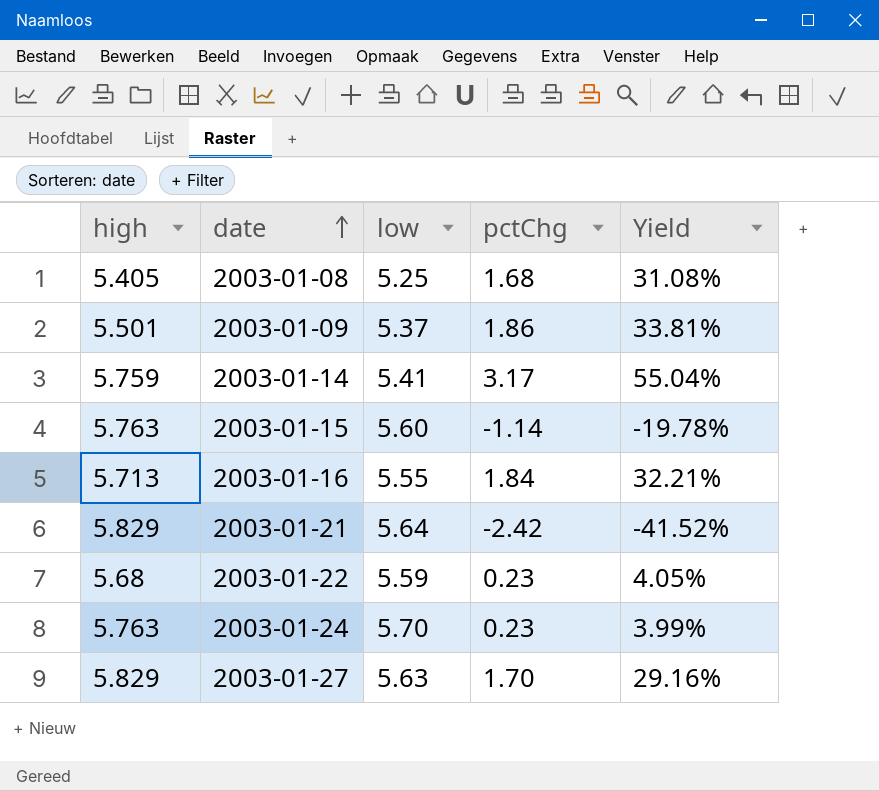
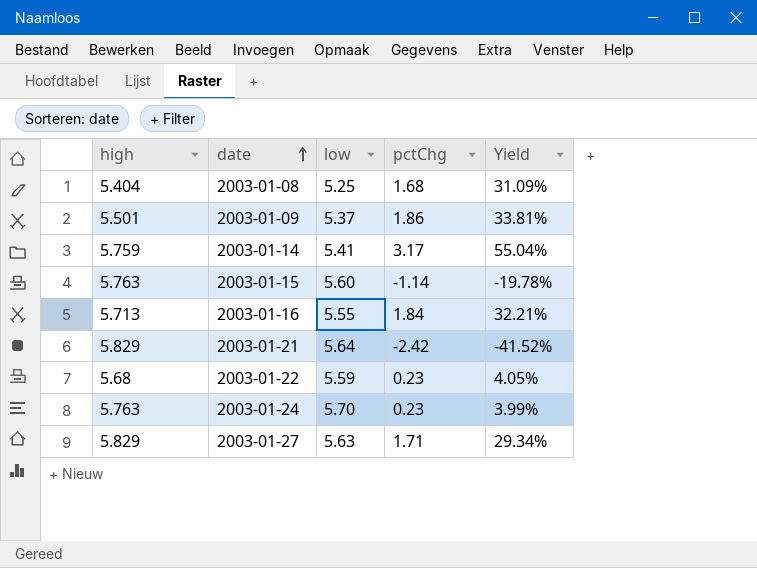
2003-01-08 | high: 5.405 -> 5.404
2003-01-08 | Yield: 31.08% -> 31.09%
2003-01-27 | pctChg: 1.70 -> 1.71
2003-01-27 | Yield: 29.16% -> 29.34%

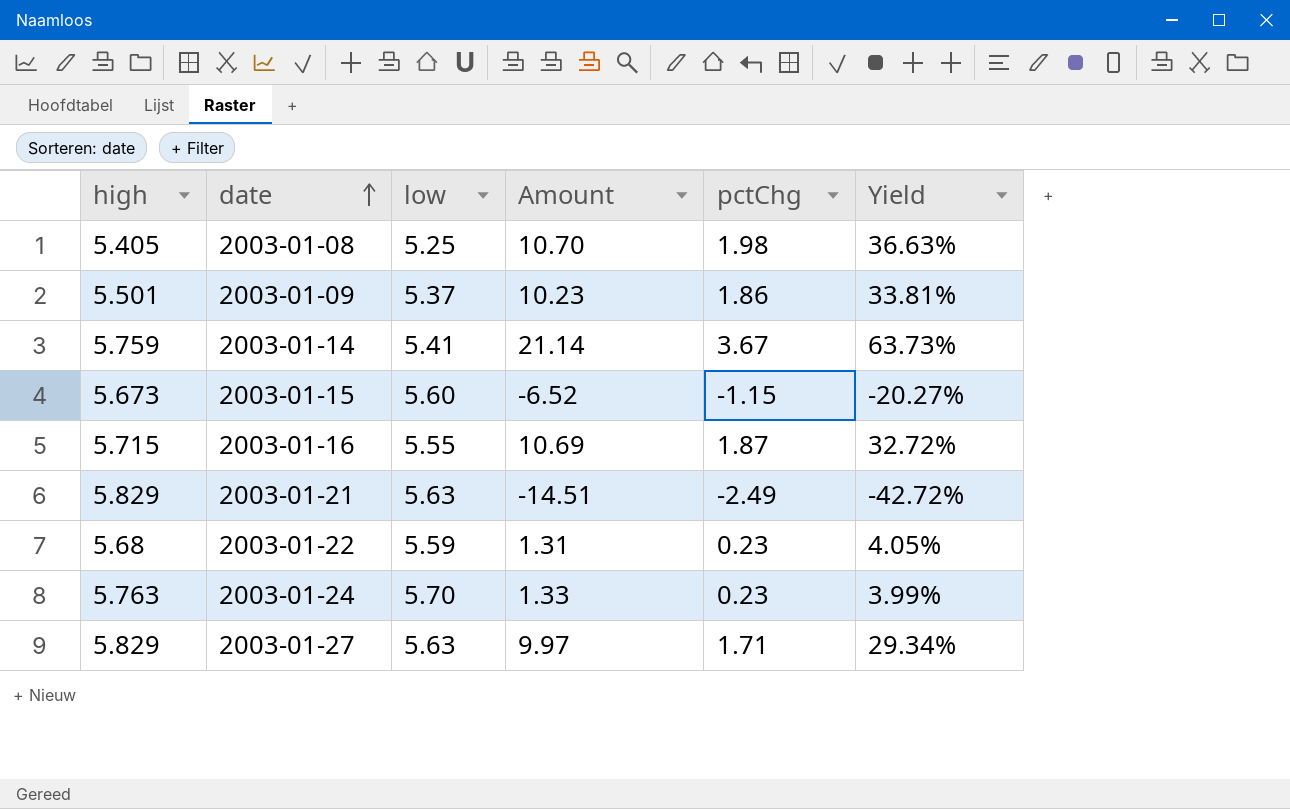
column Amount | formula: none -> [high] * [pctChg]
2003-01-08 | high: 5.404 -> 5.405
2003-01-08 | pctChg: 1.68 -> 1.98
2003-01-08 | Yield: 31.09% -> 36.63%
2003-01-14 | pctChg: 3.17 -> 3.67
2003-01-14 | Yield: 55.04% -> 63.73%
2003-01-15 | high: 5.763 -> 5.673
2003-01-15 | pctChg: -1.14 -> -1.15
2003-01-15 | Yield: -19.78% -> -20.27%
2003-01-16 | high: 5.713 -> 5.715
2003-01-16 | pctChg: 1.84 -> 1.87
2003-01-16 | Yield: 32.21% -> 32.72%
2003-01-21 | low: 5.64 -> 5.63
2003-01-21 | pctChg: -2.42 -> -2.49
2003-01-21 | Yield: -41.52% -> -42.72%

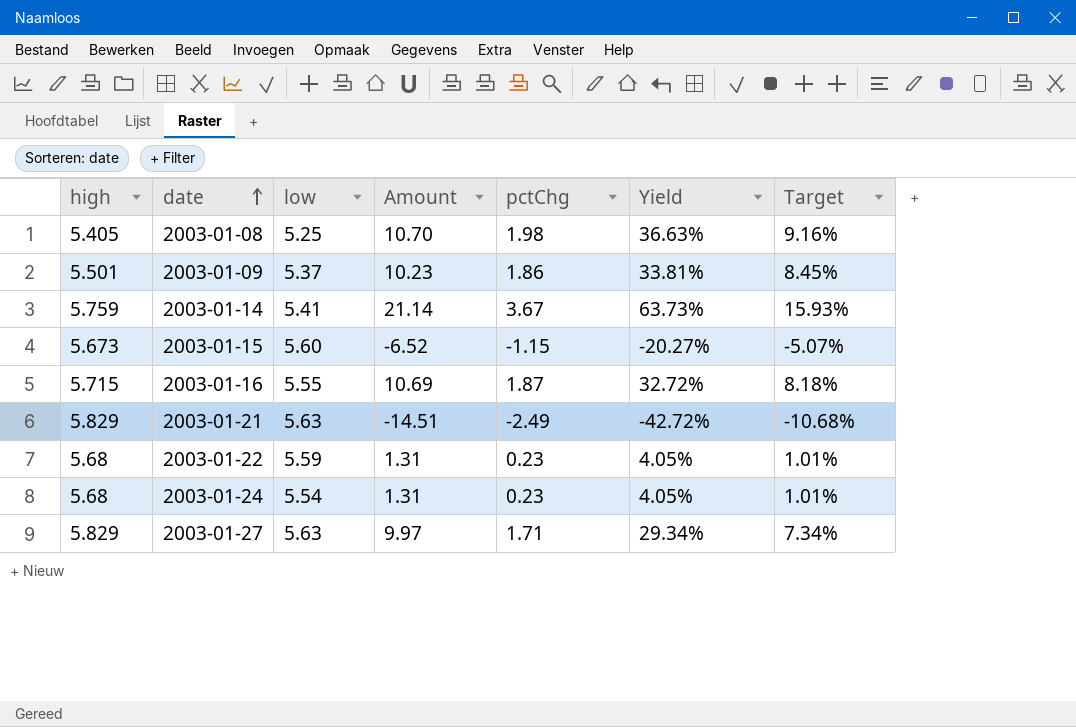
column Target | formula: none -> [Yield] * 0.25
2003-01-24 | high: 5.763 -> 5.68
2003-01-24 | low: 5.70 -> 5.54
2003-01-24 | Amount: 1.33 -> 1.31
2003-01-24 | Yield: 3.99% -> 4.05%

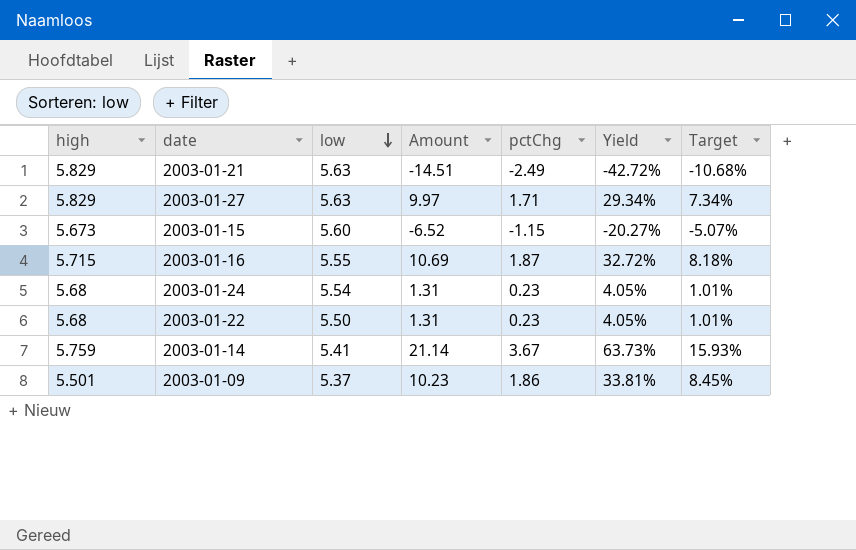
row order: date ascending -> low descending
row 2003-01-08: 5.405 | 5.25 | 10.70 | 1.98 | 36.63% | 9.16% -> none
2003-01-22 | low: 5.59 -> 5.50

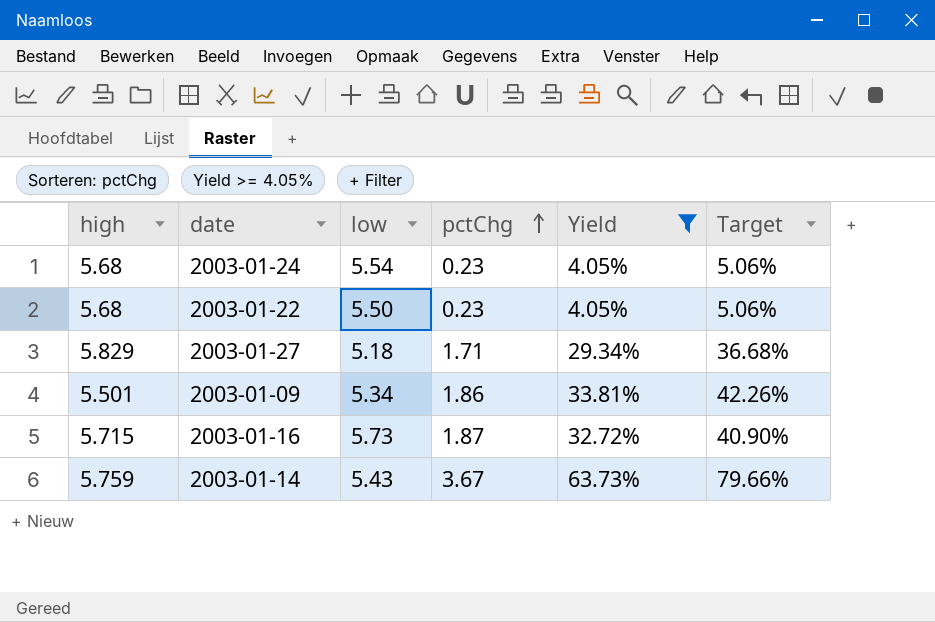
filter: none -> Yield >= 4.05%
row order: low descending -> pctChg ascending
column Amount | formula: [high] * [pctChg] -> none
column Target | formula: [Yield] * 0.25 -> [Yield] * 1.25
2003-01-27 | low: 5.63 -> 5.18
2003-01-09 | low: 5.37 -> 5.34
2003-01-16 | low: 5.55 -> 5.73
2003-01-14 | low: 5.41 -> 5.43

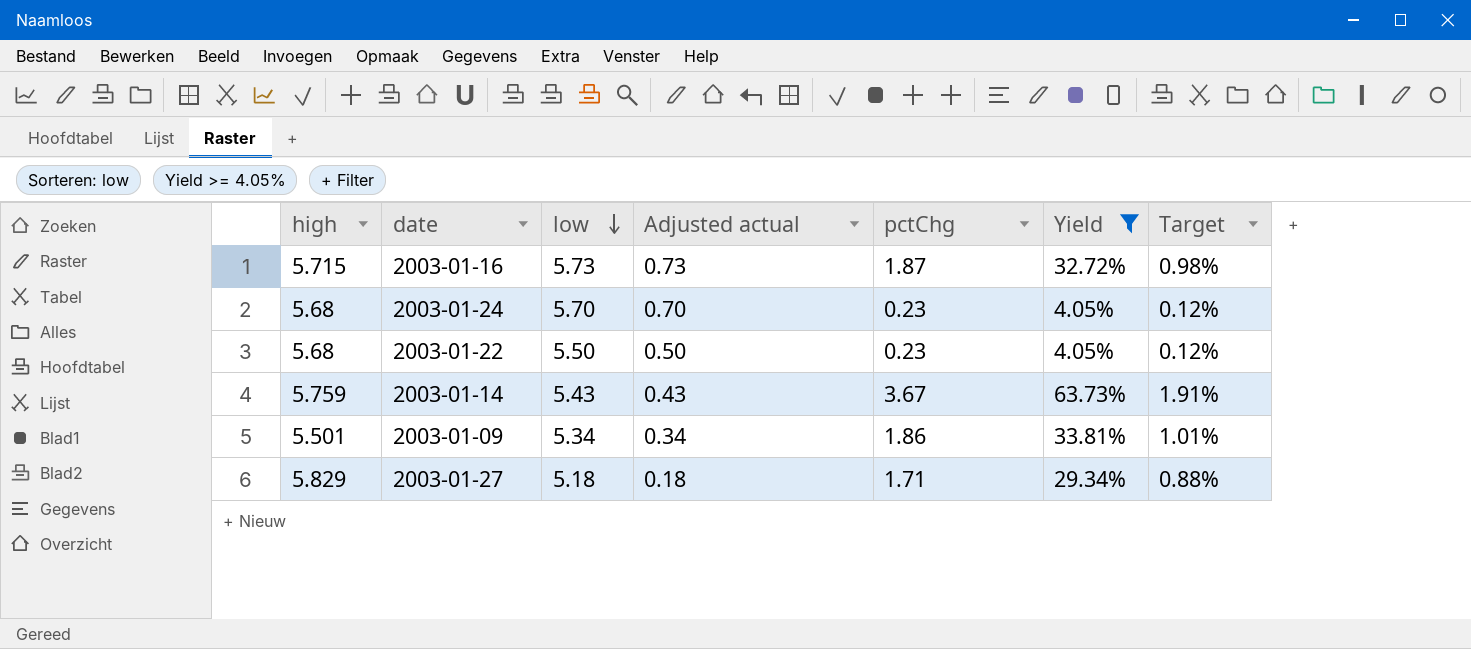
row order: pctChg ascending -> low descending
column Adjusted actual | formula: none -> [low] - 5
column Target | formula: [Yield] * 1.25 -> [Yield] * 0.03
2003-01-24 | low: 5.54 -> 5.70

